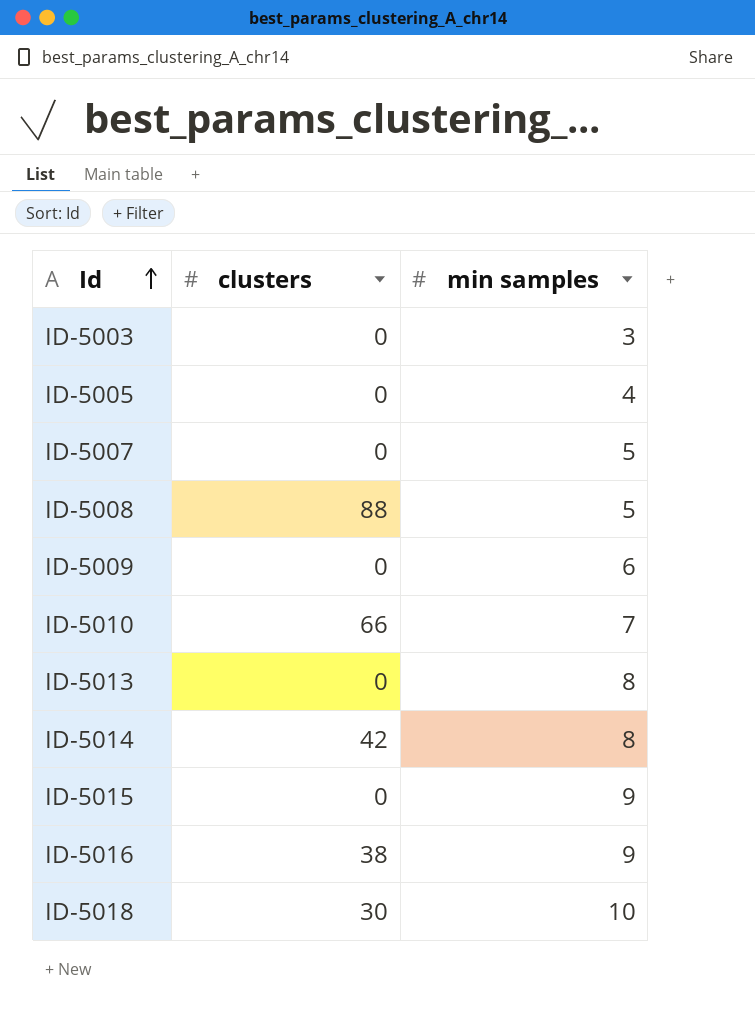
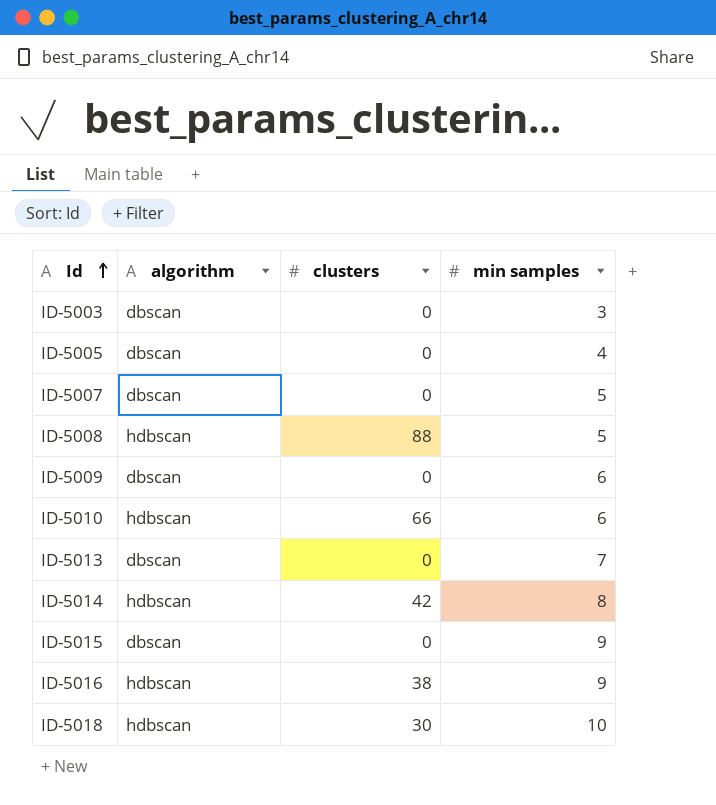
column algorithm | position: none -> 2
ID-5010 | min samples: 7 -> 6
ID-5013 | min samples: 8 -> 7

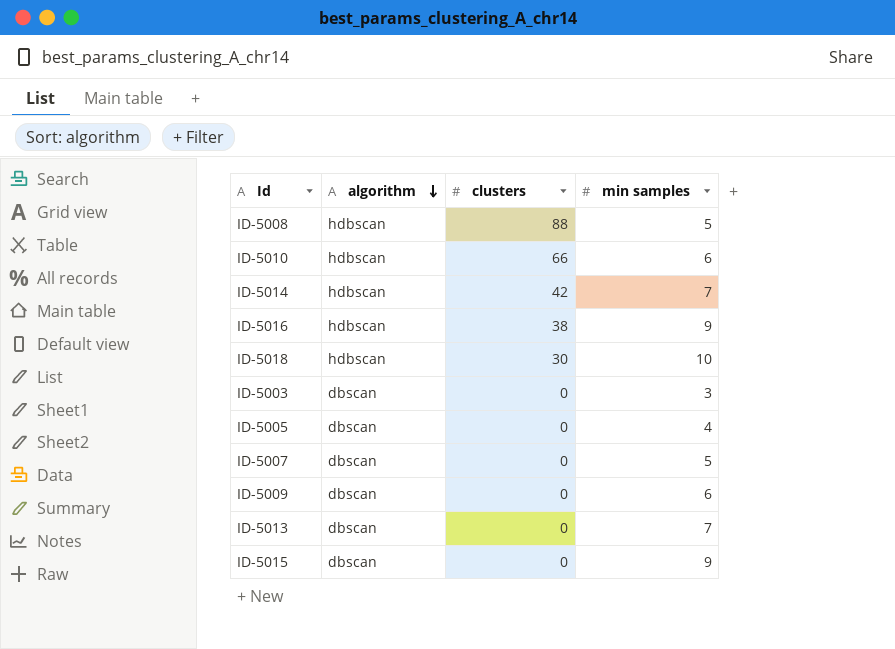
row order: Id ascending -> algorithm descending
ID-5014 | min samples: 8 -> 7

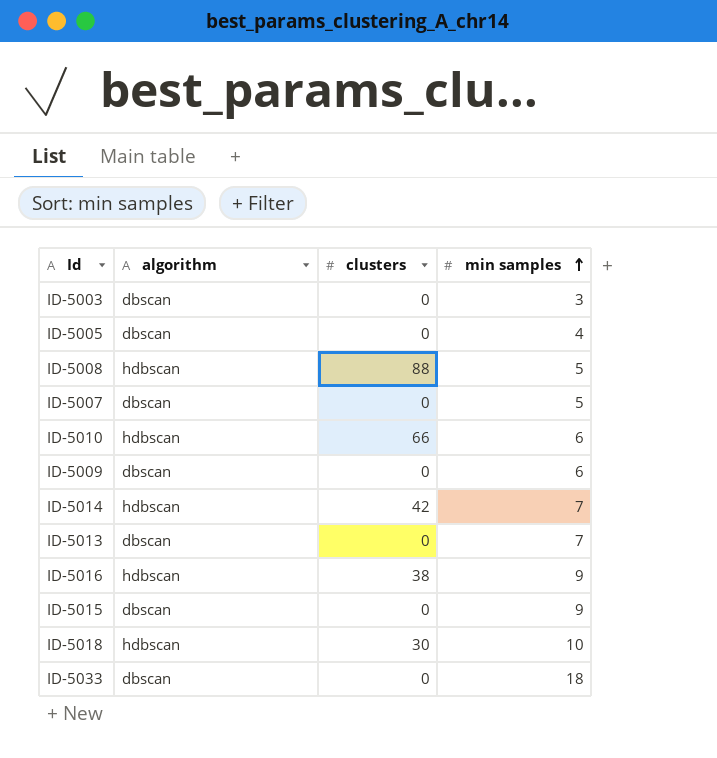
row order: algorithm descending -> min samples ascending
row ID-5033: none -> dbscan | 0 | 18

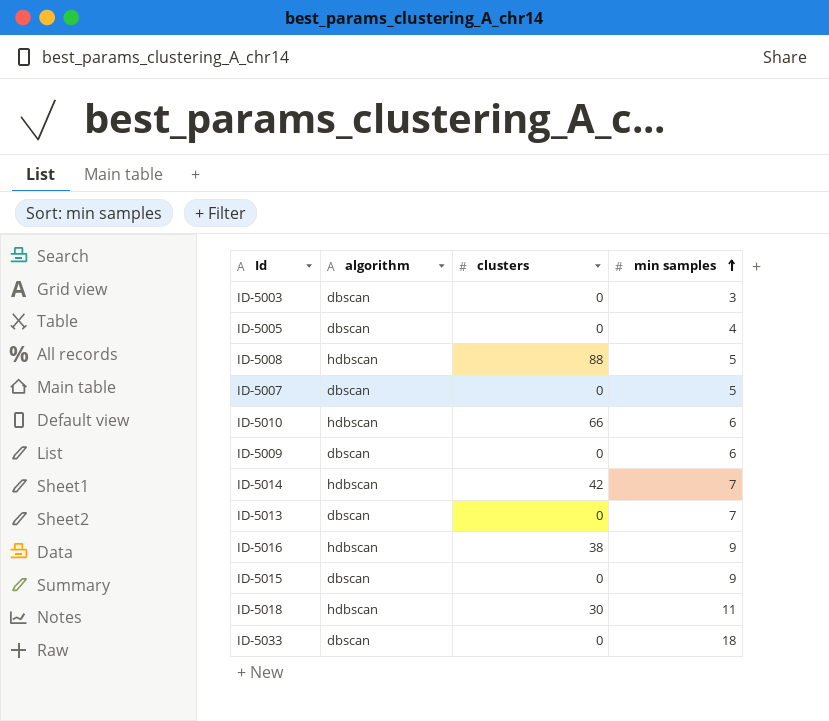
ID-5018 | min samples: 10 -> 11

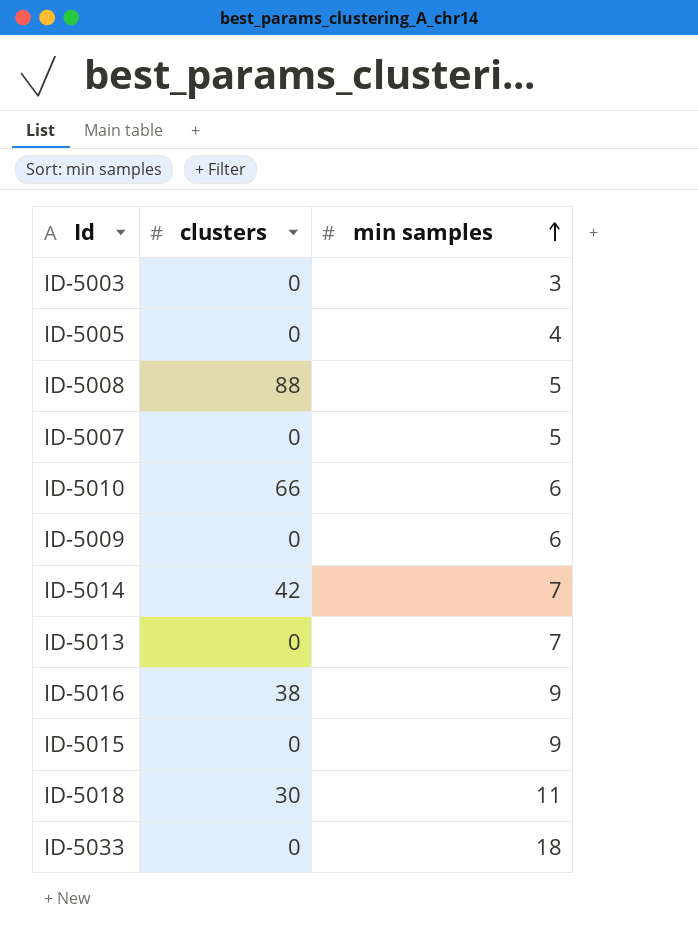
column algorithm | position: 2 -> none

